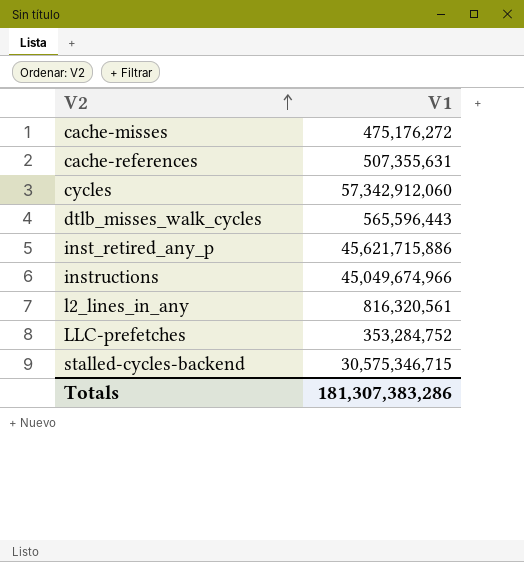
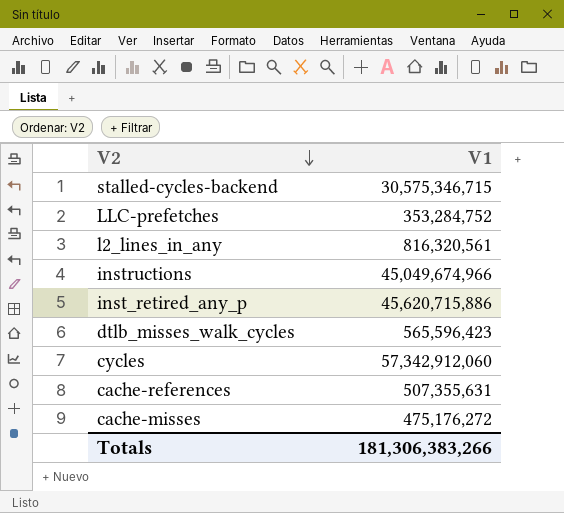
row order: V2 ascending -> V2 descending
inst_retired_any_p | V1: 45,621,715,886 -> 45,620,715,886
dtlb_misses_walk_cycles | V1: 565,596,443 -> 565,596,423
Totals | V1: 181,307,383,286 -> 181,306,383,266

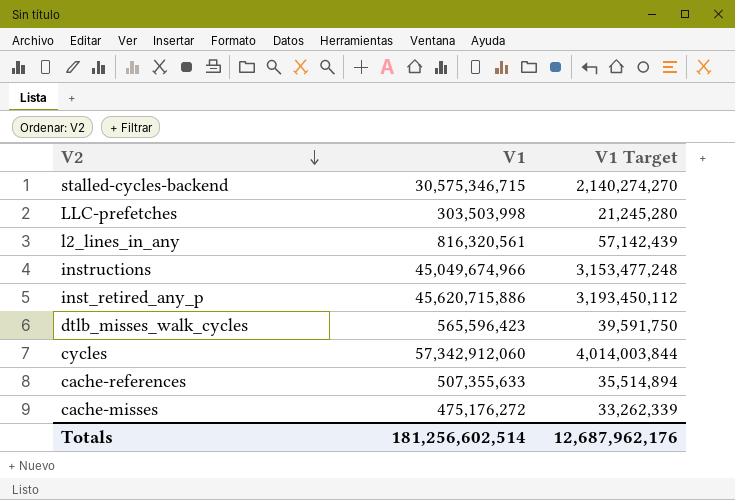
column V1 Target | formula: none -> [V1] * 0.07
LLC-prefetches | V1: 353,284,752 -> 303,503,998
cache-references | V1: 507,355,631 -> 507,355,633
Totals | V1: 181,306,383,266 -> 181,256,602,514

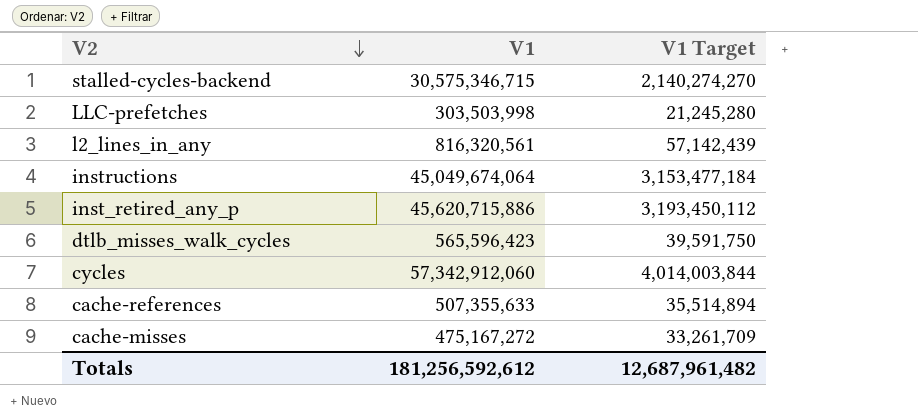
instructions | V1: 45,049,674,966 -> 45,049,674,064
instructions | V1 Target: 3,153,477,248 -> 3,153,477,184
cache-misses | V1: 475,176,272 -> 475,167,272
cache-misses | V1 Target: 33,262,339 -> 33,261,709
Totals | V1: 181,256,602,514 -> 181,256,592,612
Totals | V1 Target: 12,687,962,176 -> 12,687,961,482

